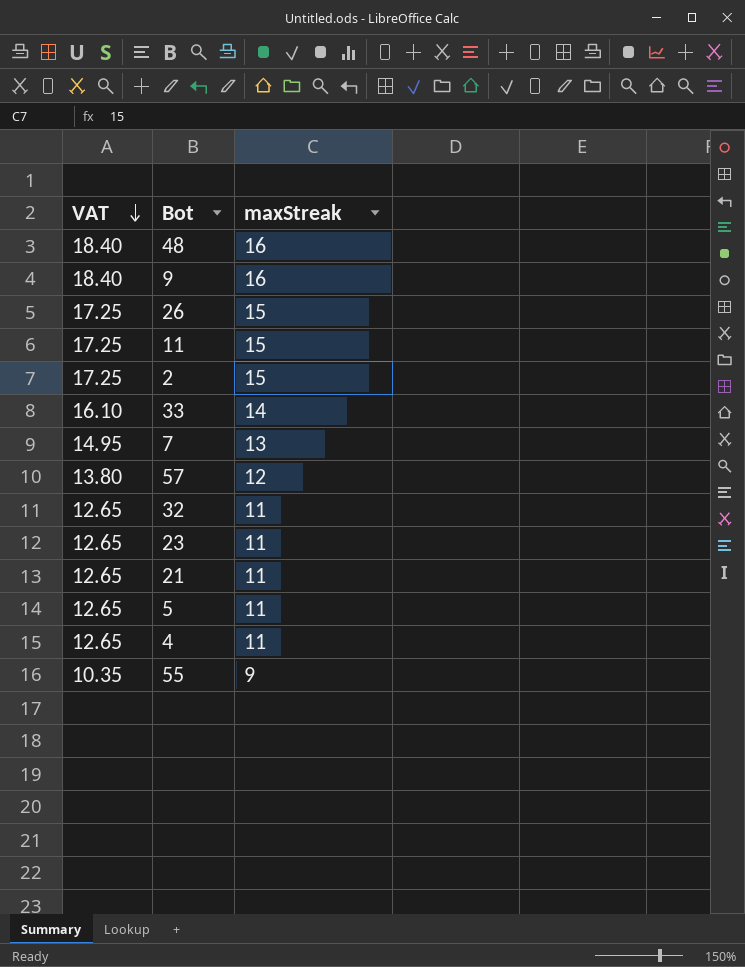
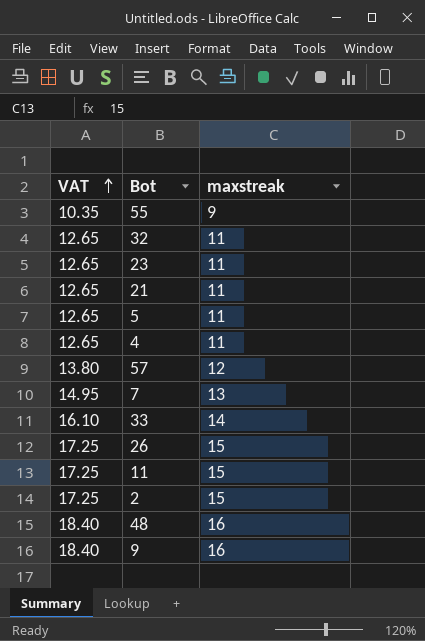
row order: VAT descending -> VAT ascending
column name: maxStreak -> maxstreak

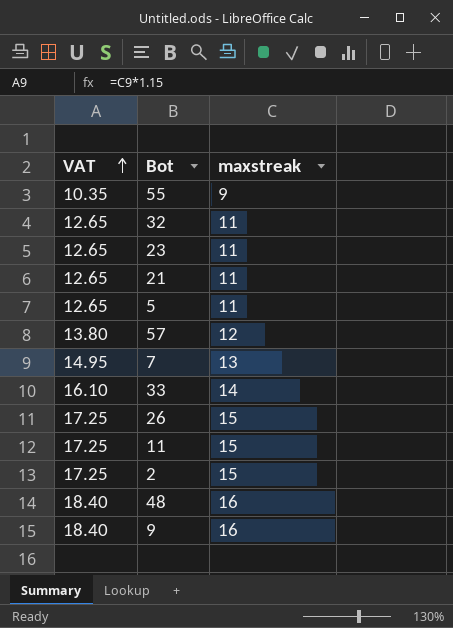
row 4: 12.65 | 11 -> none

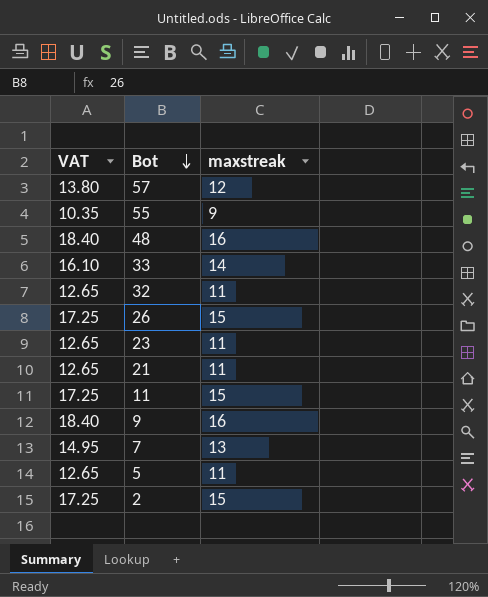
row order: VAT ascending -> Bot descending

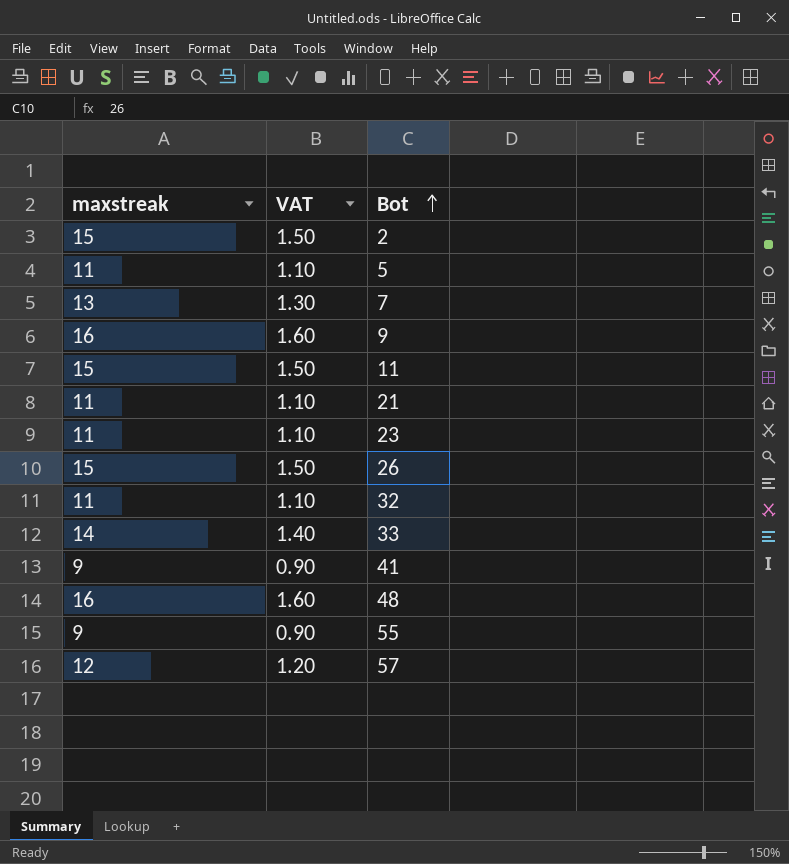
row order: Bot descending -> Bot ascending
column maxstreak | position: 3 -> 1
column VAT | formula: [maxstreak] * 1.15 -> [maxstreak] * 0.1
row 41: none -> 9 | 0.90

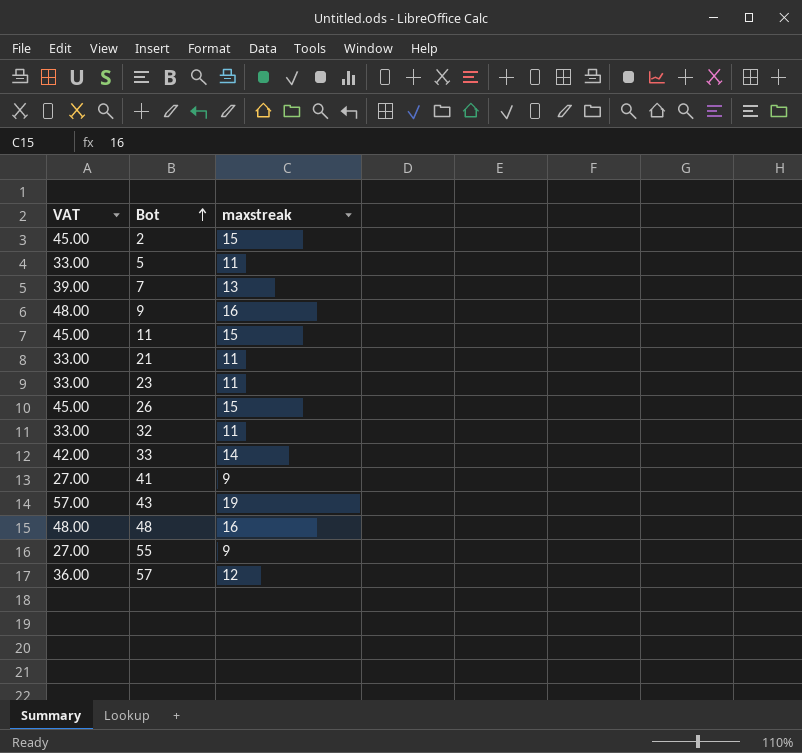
column VAT | formula: [maxstreak] * 0.1 -> [maxstreak] * 3
column maxstreak | position: 1 -> 3
row 43: none -> 57.00 | 19

